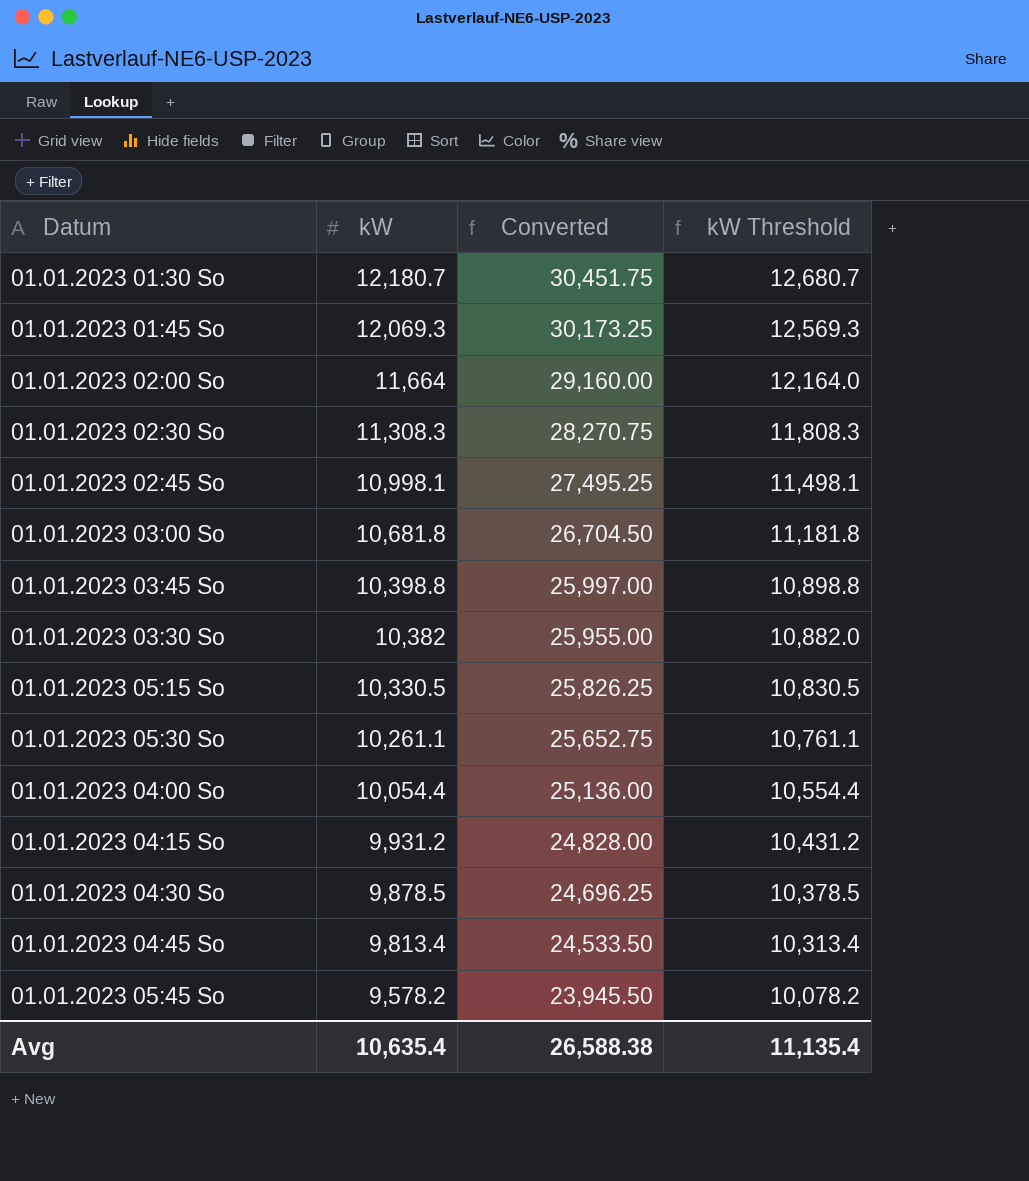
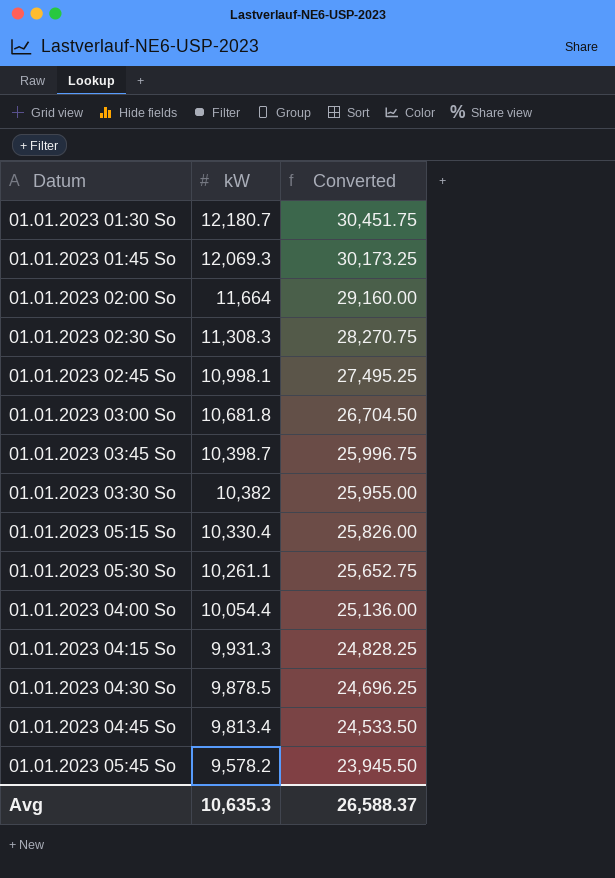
column kW Threshold | formula: [kW] + 500 -> none
01.01.2023 03:45 So | kW: 10,398.8 -> 10,398.7
01.01.2023 03:45 So | Converted: 25,997.00 -> 25,996.75
01.01.2023 05:15 So | kW: 10,330.5 -> 10,330.4
01.01.2023 05:15 So | Converted: 25,826.25 -> 25,826.00
01.01.2023 04:15 So | kW: 9,931.2 -> 9,931.3
01.01.2023 04:15 So | Converted: 24,828.00 -> 24,828.25
Avg | kW: 10,635.4 -> 10,635.3
Avg | Converted: 26,588.38 -> 26,588.37

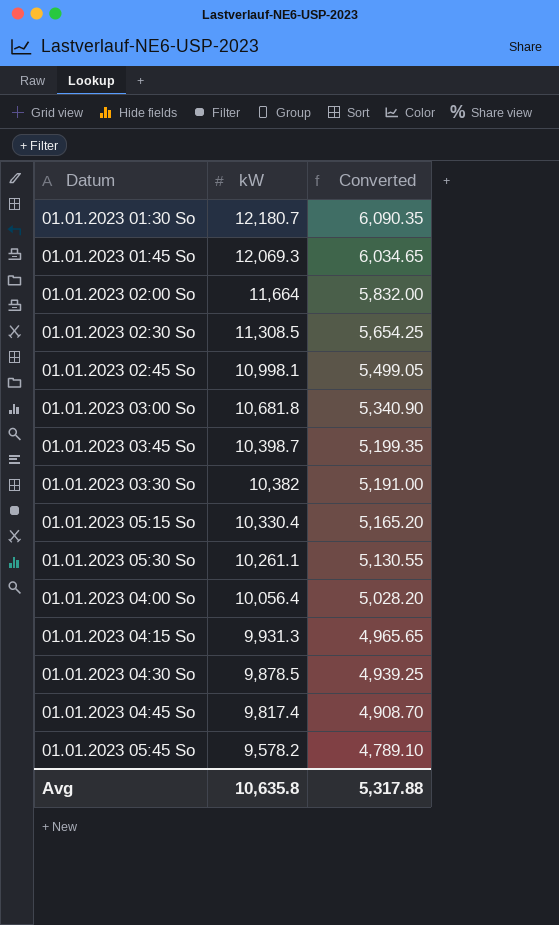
column Converted | formula: [kW] * 2.5 -> [kW] * 0.5
01.01.2023 02:30 So | kW: 11,308.3 -> 11,308.5
01.01.2023 04:00 So | kW: 10,054.4 -> 10,056.4
01.01.2023 04:45 So | kW: 9,813.4 -> 9,817.4
Avg | kW: 10,635.3 -> 10,635.8
Avg | Converted: 26,588.37 -> 5,317.88

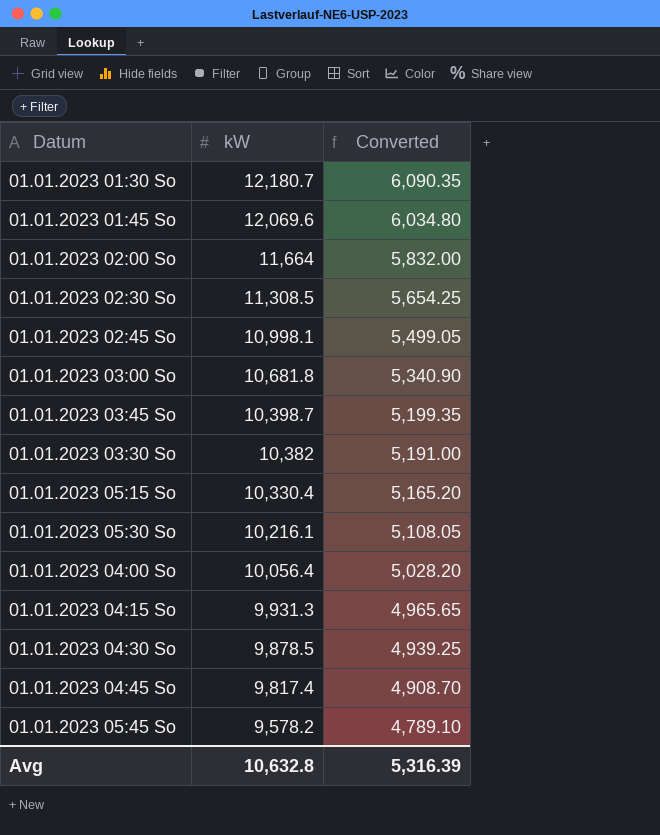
01.01.2023 01:45 So | kW: 12,069.3 -> 12,069.6
01.01.2023 01:45 So | Converted: 6,034.65 -> 6,034.80
01.01.2023 05:30 So | kW: 10,261.1 -> 10,216.1
01.01.2023 05:30 So | Converted: 5,130.55 -> 5,108.05
Avg | kW: 10,635.8 -> 10,632.8
Avg | Converted: 5,317.88 -> 5,316.39

